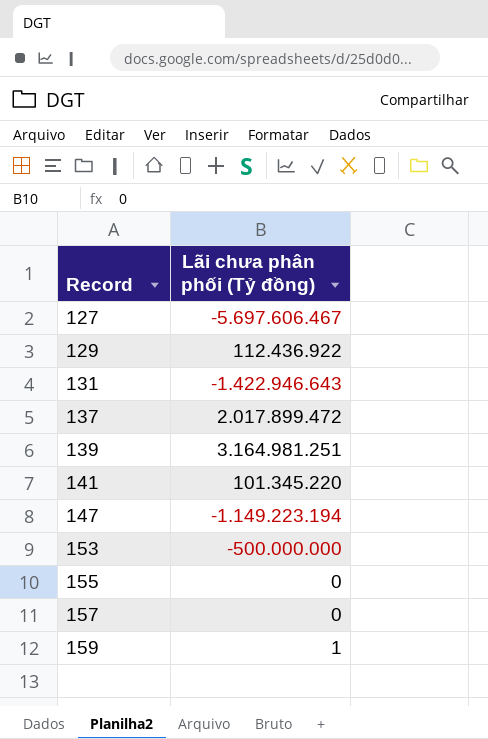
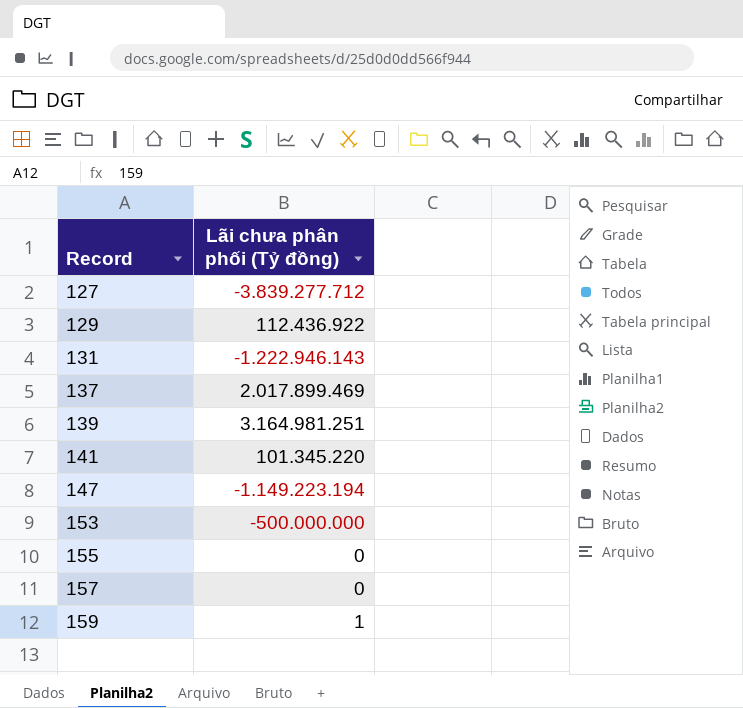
127 | Lãi chưa phân phối (Tỷ đồng): -5.697.606.467 -> -3.839.277.712
131 | Lãi chưa phân phối (Tỷ đồng): -1.422.946.643 -> -1.222.946.143
137 | Lãi chưa phân phối (Tỷ đồng): 2.017.899.472 -> 2.017.899.469

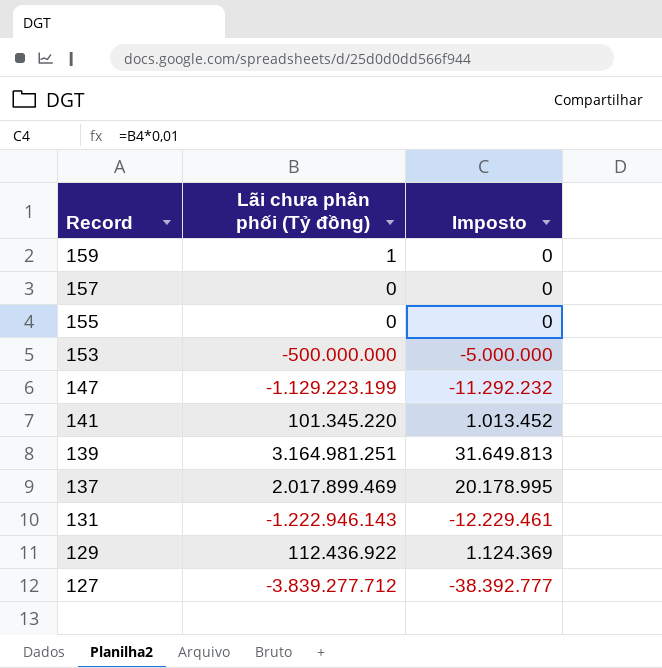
row order: Record ascending -> Record descending
column Imposto | formula: none -> [Lãi chưa phân phối (Tỷ đồng)] * 0,01
147 | Lãi chưa phân phối (Tỷ đồng): -1.149.223.194 -> -1.129.223.199

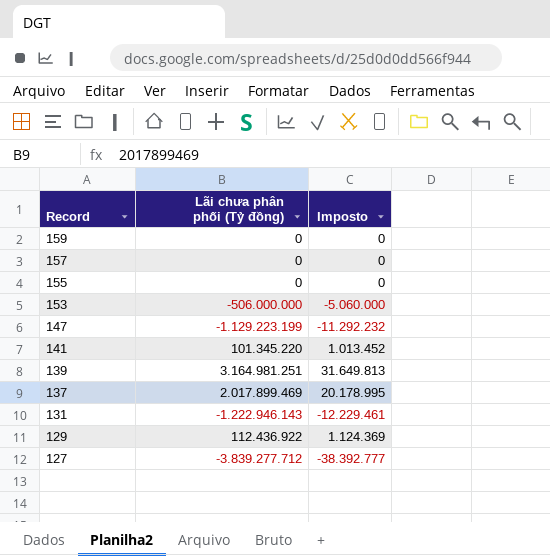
159 | Lãi chưa phân phối (Tỷ đồng): 1 -> 0
153 | Lãi chưa phân phối (Tỷ đồng): -500.000.000 -> -506.000.000
153 | Imposto: -5.000.000 -> -5.060.000

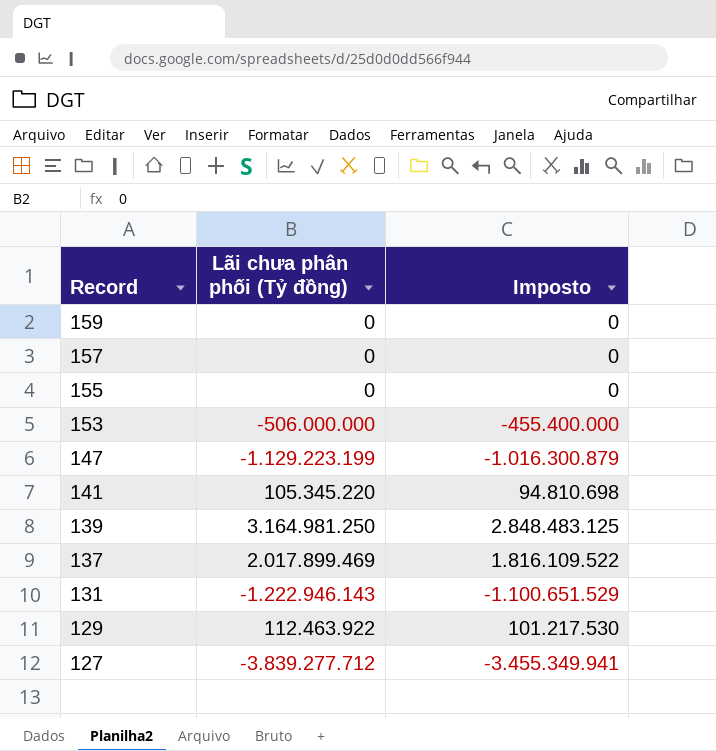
column Imposto | formula: [Lãi chưa phân phối (Tỷ đồng)] * 0,01 -> [Lãi chưa phân phối (Tỷ đồng)] * 0,9
141 | Lãi chưa phân phối (Tỷ đồng): 101.345.220 -> 105.345.220
139 | Lãi chưa phân phối (Tỷ đồng): 3.164.981.251 -> 3.164.981.250
129 | Lãi chưa phân phối (Tỷ đồng): 112.436.922 -> 112.463.922

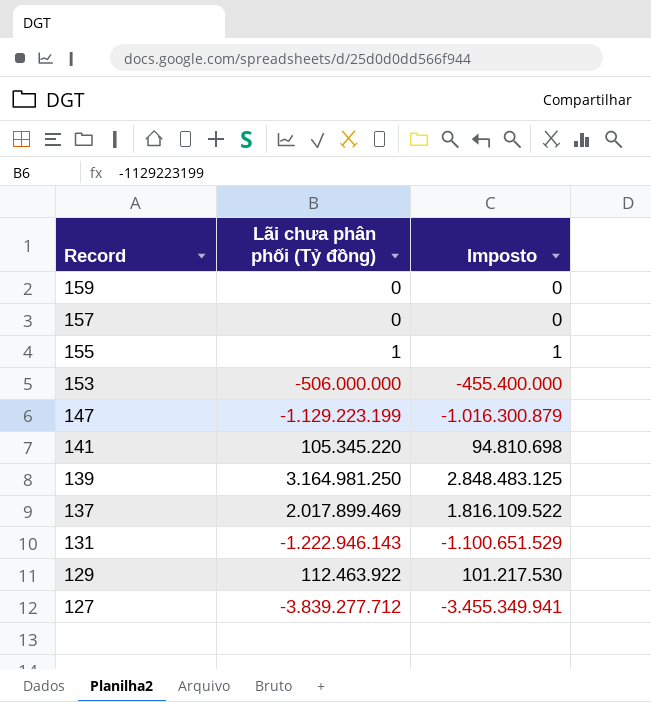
155 | Lãi chưa phân phối (Tỷ đồng): 0 -> 1
155 | Imposto: 0 -> 1

